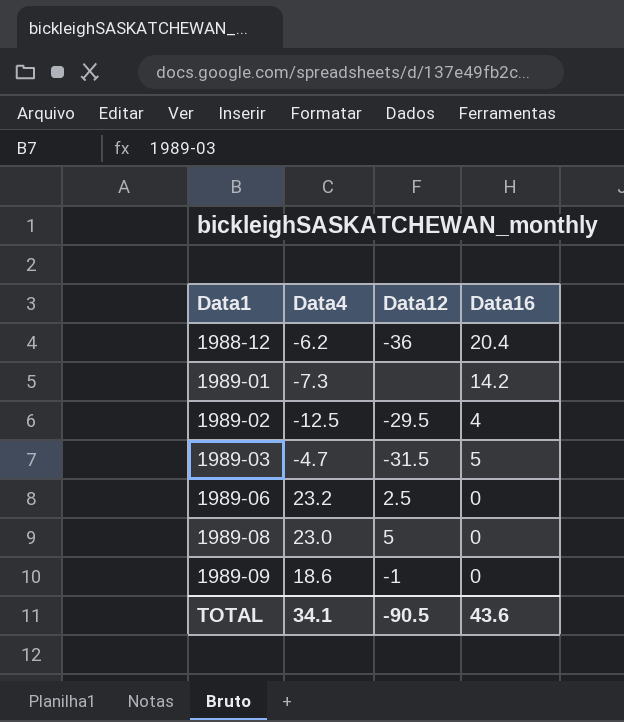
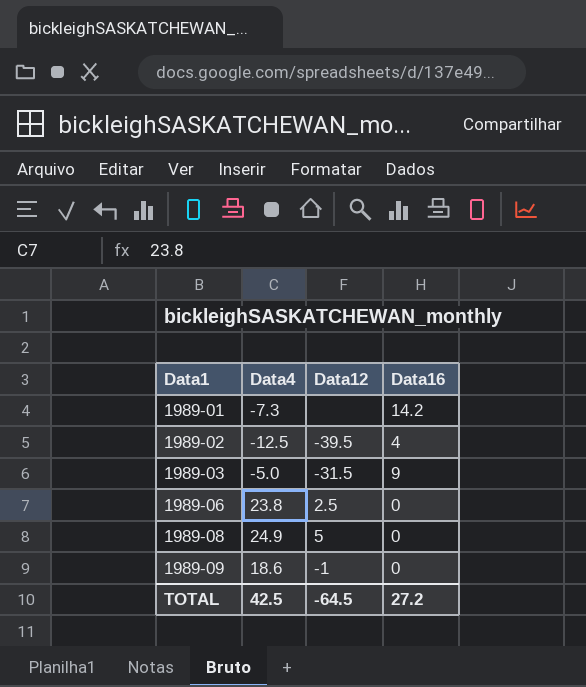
row 1988-12: -6.2 | -36 | 20.4 -> none
1989-02 | Data12: -29.5 -> -39.5
1989-03 | Data4: -4.7 -> -5.0
1989-03 | Data16: 5 -> 9
1989-06 | Data4: 23.2 -> 23.8
1989-08 | Data4: 23.0 -> 24.9
TOTAL | Data4: 34.1 -> 42.5
TOTAL | Data12: -90.5 -> -64.5
TOTAL | Data16: 43.6 -> 27.2

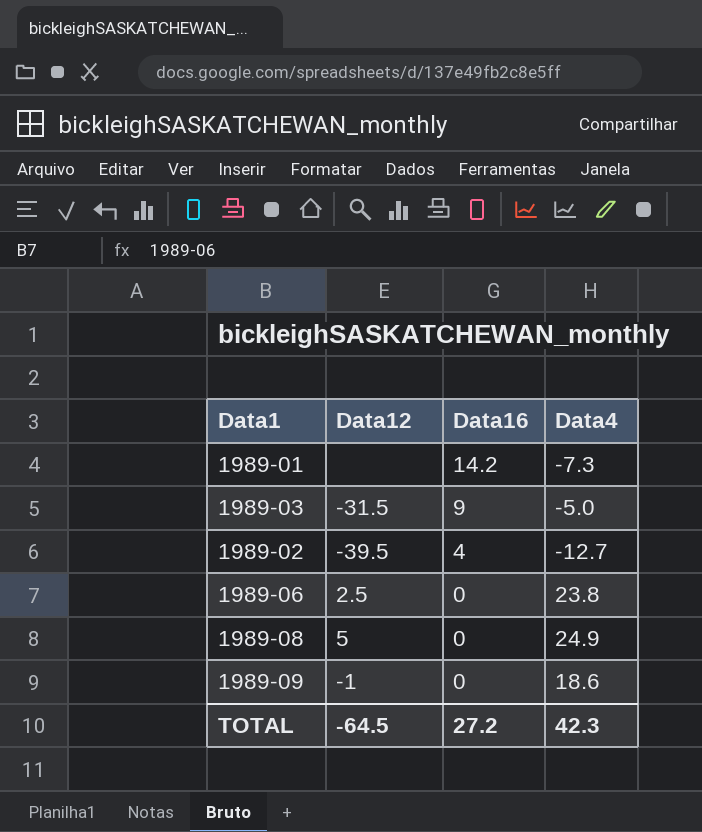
row order: Data1 ascending -> Data16 descending
column Data4 | position: 2 -> 4
1989-02 | Data4: -12.5 -> -12.7
TOTAL | Data4: 42.5 -> 42.3

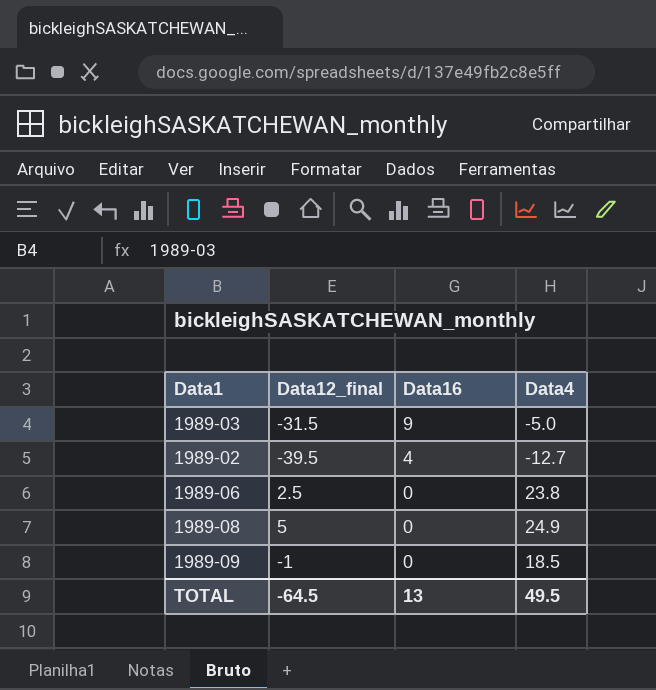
column name: Data12 -> Data12_final
row 1989-01: none | 14.2 | -7.3 -> none
1989-09 | Data4: 18.6 -> 18.5
TOTAL | Data16: 27.2 -> 13
TOTAL | Data4: 42.3 -> 49.5

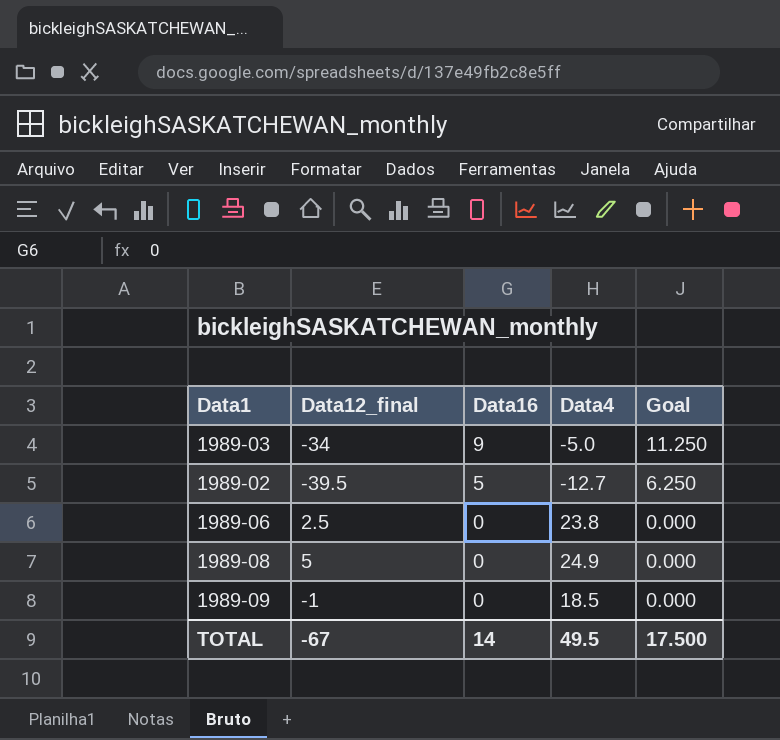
column Goal | formula: none -> [Data16] * 1.25
1989-03 | Data12_final: -31.5 -> -34
1989-02 | Data16: 4 -> 5
TOTAL | Data12_final: -64.5 -> -67
TOTAL | Data16: 13 -> 14

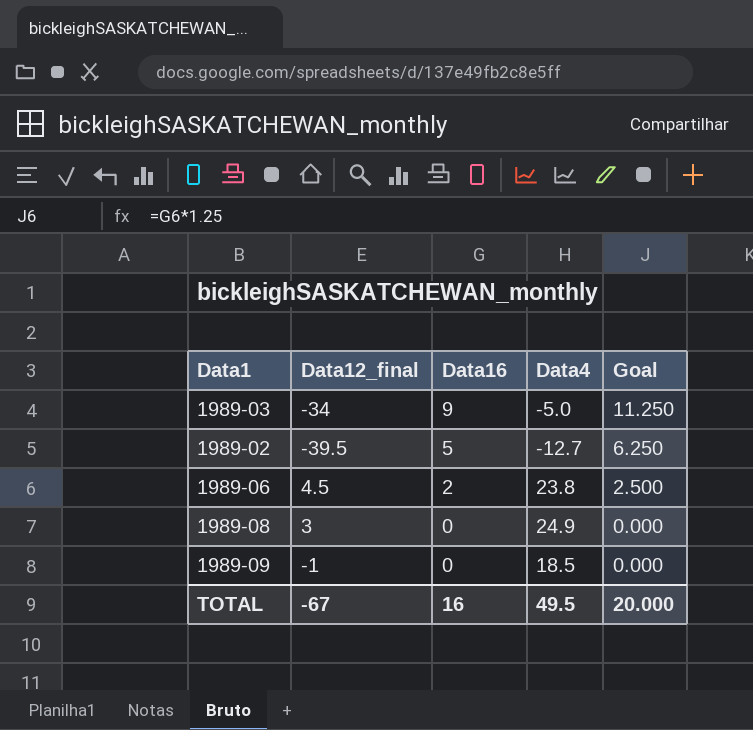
1989-06 | Data12_final: 2.5 -> 4.5
1989-06 | Data16: 0 -> 2
1989-06 | Goal: 0.000 -> 2.500
1989-08 | Data12_final: 5 -> 3
TOTAL | Data16: 14 -> 16
TOTAL | Goal: 17.500 -> 20.000

